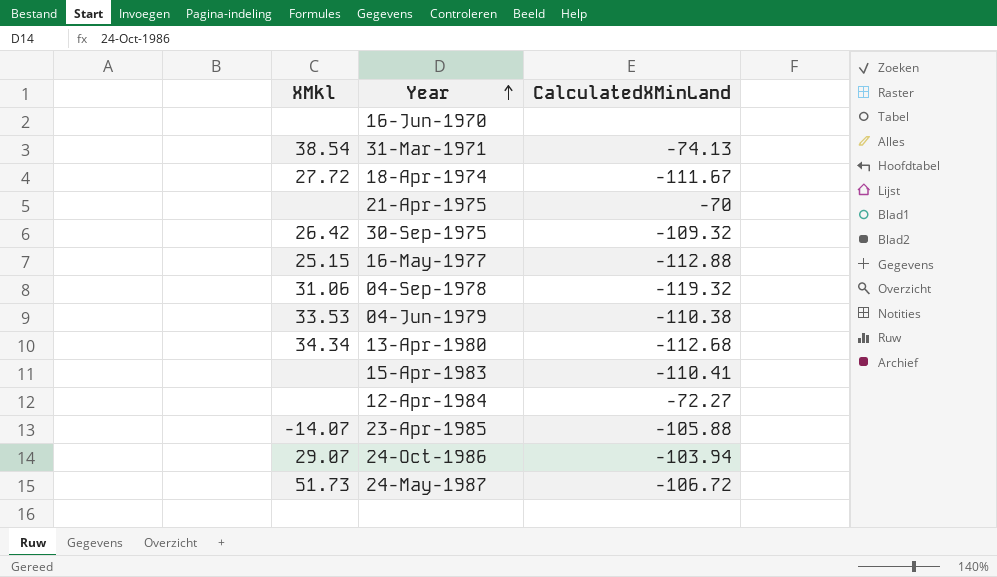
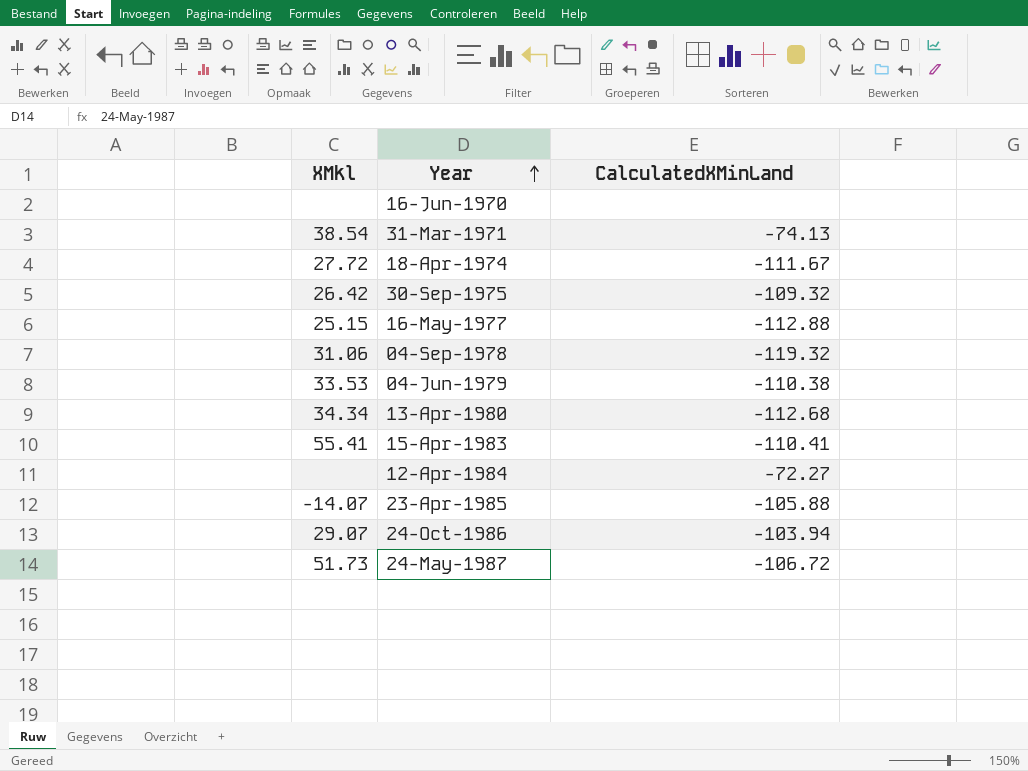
row 21-Apr-1975: none | -70 -> none
15-Apr-1983 | XMkl: none -> 55.41

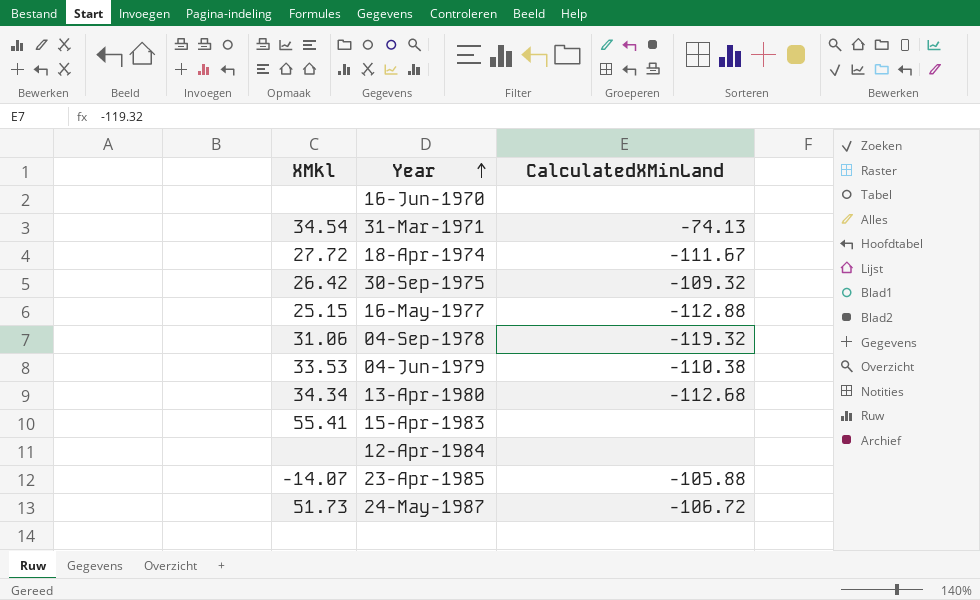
row 24-Oct-1986: 29.07 | -103.94 -> none
31-Mar-1971 | XMkl: 38.54 -> 34.54
15-Apr-1983 | CalculatedXMinLand: -110.41 -> none
12-Apr-1984 | CalculatedXMinLand: -72.27 -> none

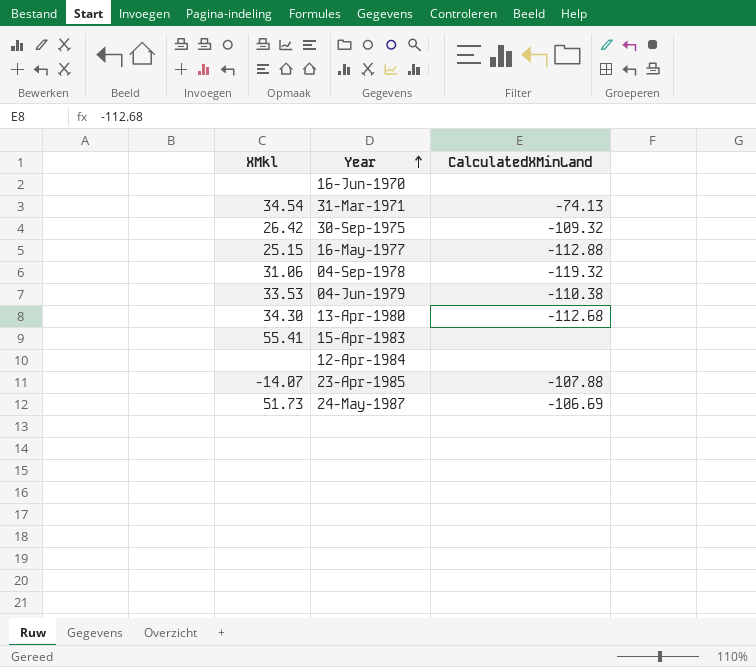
row 18-Apr-1974: 27.72 | -111.67 -> none
13-Apr-1980 | XMkl: 34.34 -> 34.30
23-Apr-1985 | CalculatedXMinLand: -105.88 -> -107.88
24-May-1987 | CalculatedXMinLand: -106.72 -> -106.69

